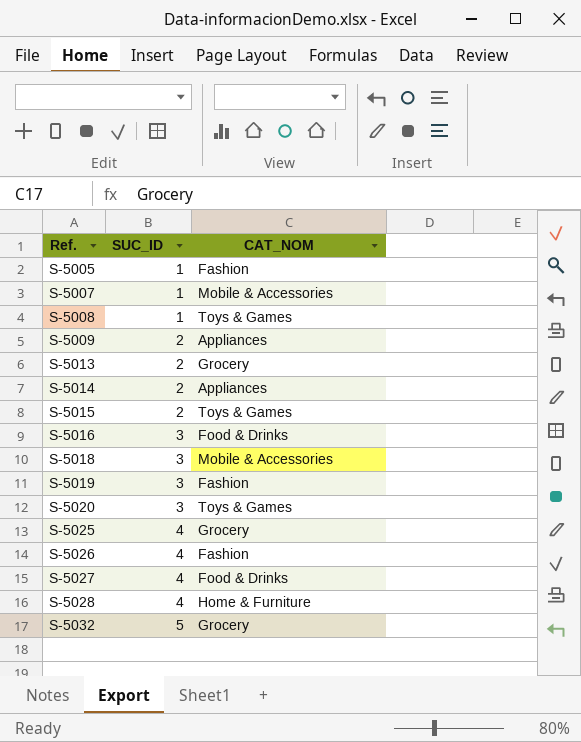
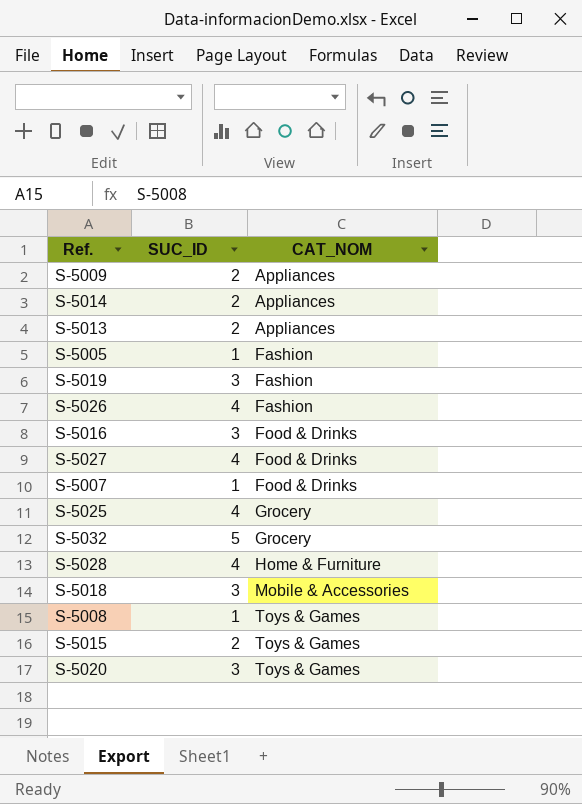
row order: Ref. ascending -> CAT_NOM ascending
S-5013 | CAT_NOM: Grocery -> Appliances
S-5007 | CAT_NOM: Mobile & Accessories -> Food & Drinks

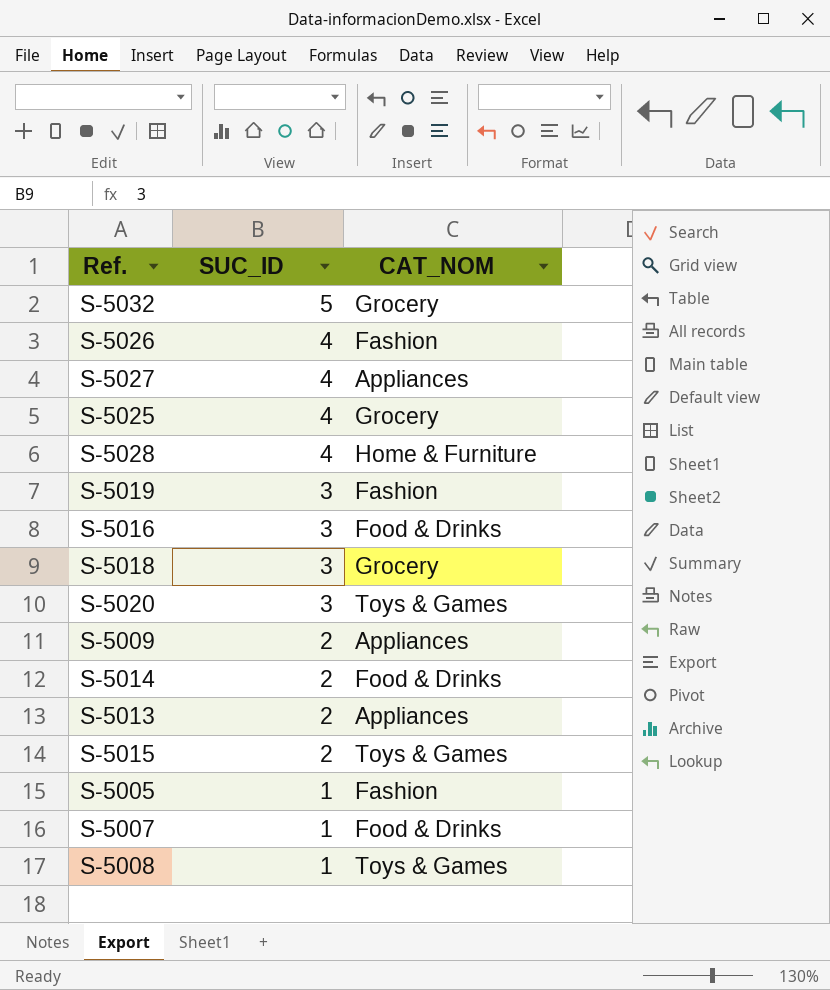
row order: CAT_NOM ascending -> SUC_ID descending
S-5027 | CAT_NOM: Food & Drinks -> Appliances
S-5018 | CAT_NOM: Mobile & Accessories -> Grocery
S-5014 | CAT_NOM: Appliances -> Food & Drinks

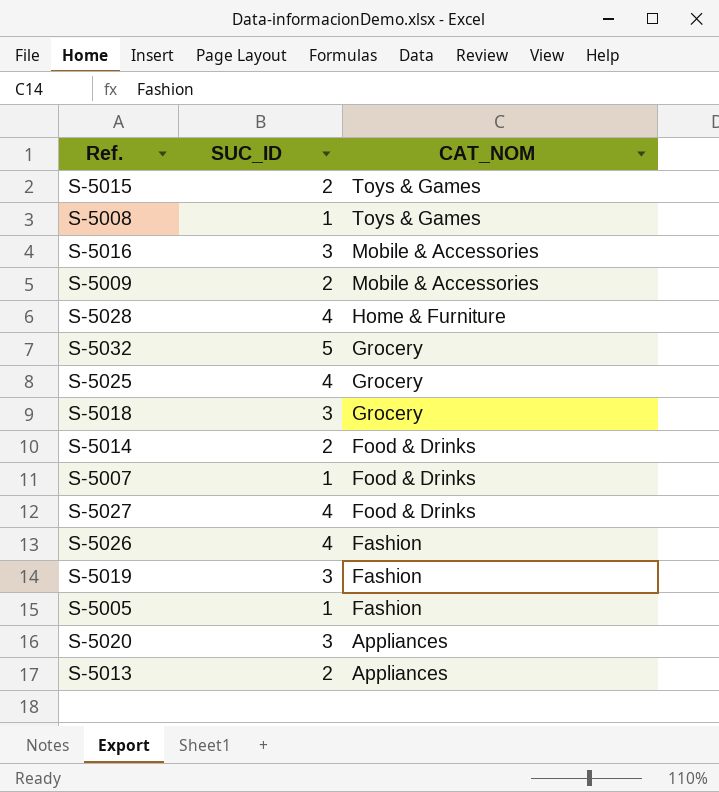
row order: SUC_ID descending -> CAT_NOM descending
S-5016 | CAT_NOM: Food & Drinks -> Mobile & Accessories
S-5009 | CAT_NOM: Appliances -> Mobile & Accessories
S-5027 | CAT_NOM: Appliances -> Food & Drinks
S-5020 | CAT_NOM: Toys & Games -> Appliances

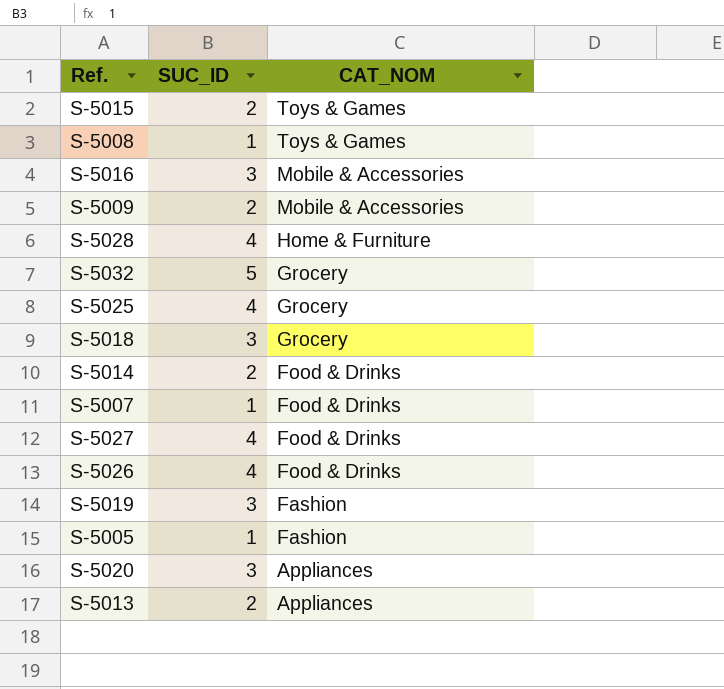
S-5026 | CAT_NOM: Fashion -> Food & Drinks

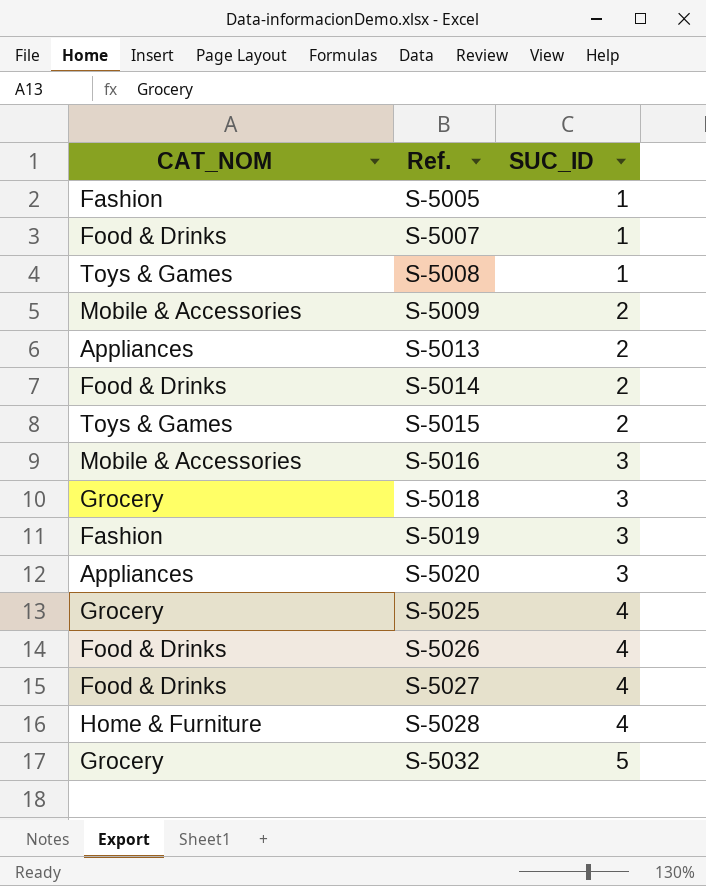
row order: CAT_NOM descending -> Ref. ascending
column CAT_NOM | position: 3 -> 1

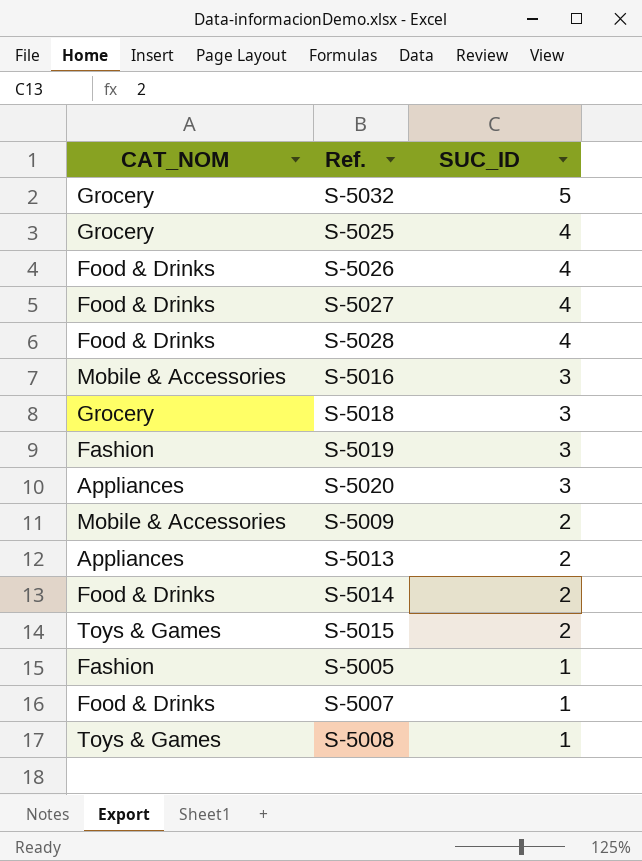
row order: Ref. ascending -> SUC_ID descending
S-5028 | CAT_NOM: Home & Furniture -> Food & Drinks

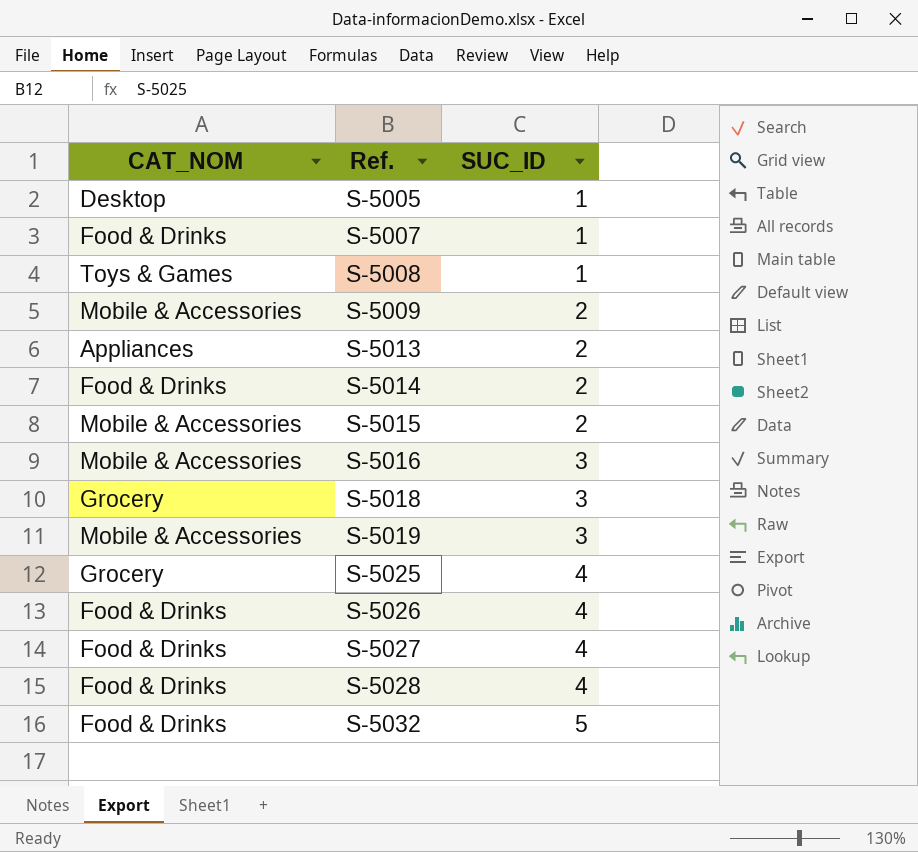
row order: SUC_ID descending -> Ref. ascending
row S-5020: Appliances | 3 -> none
S-5005 | CAT_NOM: Fashion -> Desktop
S-5015 | CAT_NOM: Toys & Games -> Mobile & Accessories
S-5019 | CAT_NOM: Fashion -> Mobile & Accessories
S-5032 | CAT_NOM: Grocery -> Food & Drinks

